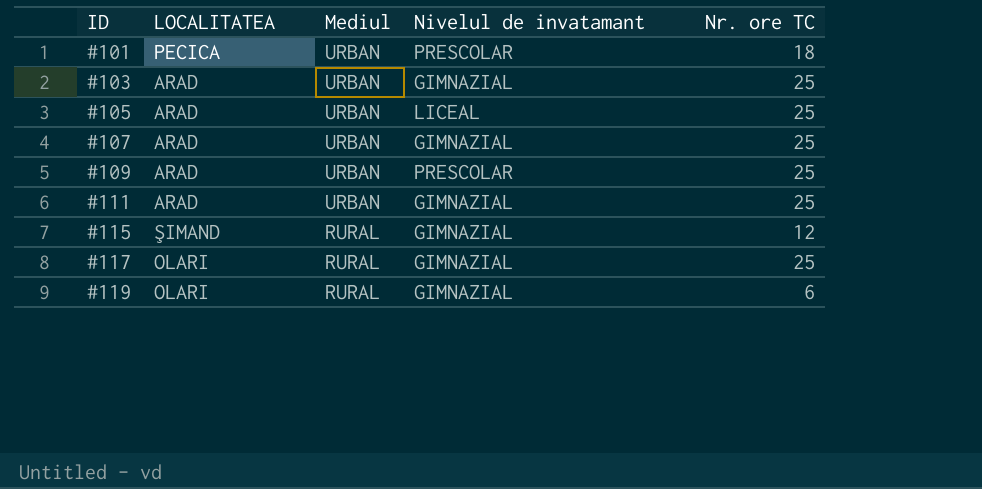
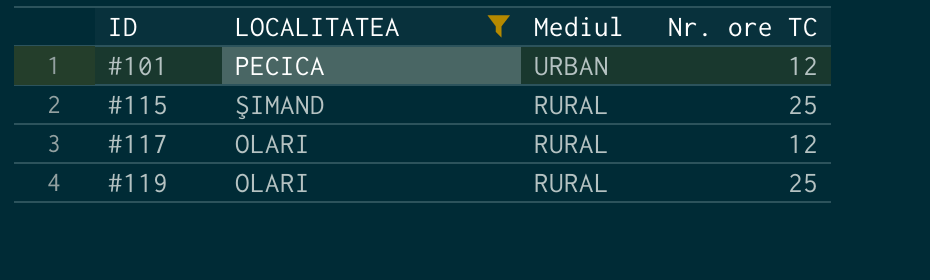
filter: none -> LOCALITATEA != ARAD
column Nivelul de invatamant | position: 4 -> none
#101 | Nr. ore TC: 18 -> 12
#115 | Nr. ore TC: 12 -> 25
#117 | Nr. ore TC: 25 -> 12
#119 | Nr. ore TC: 6 -> 25

